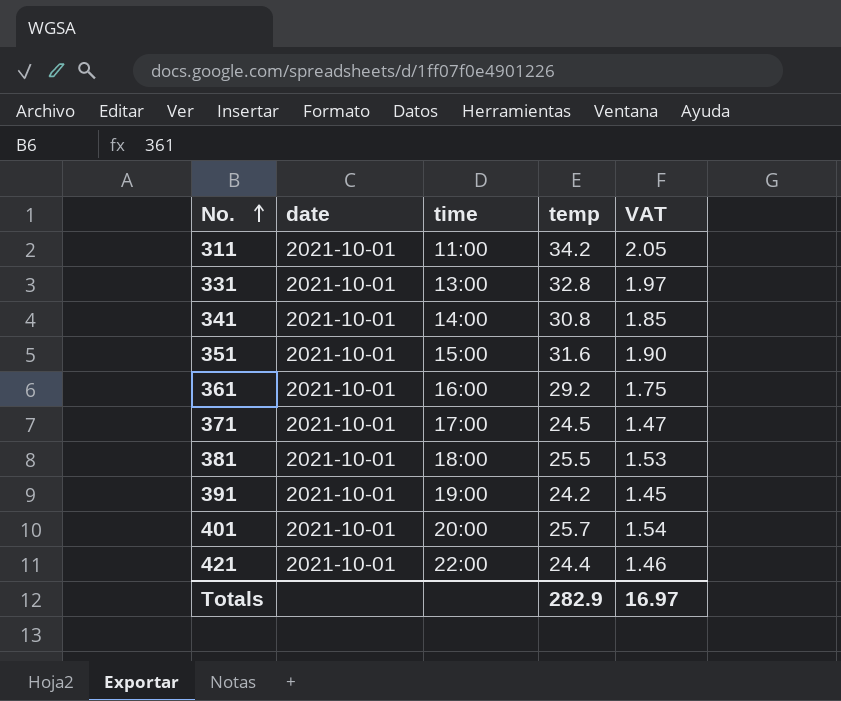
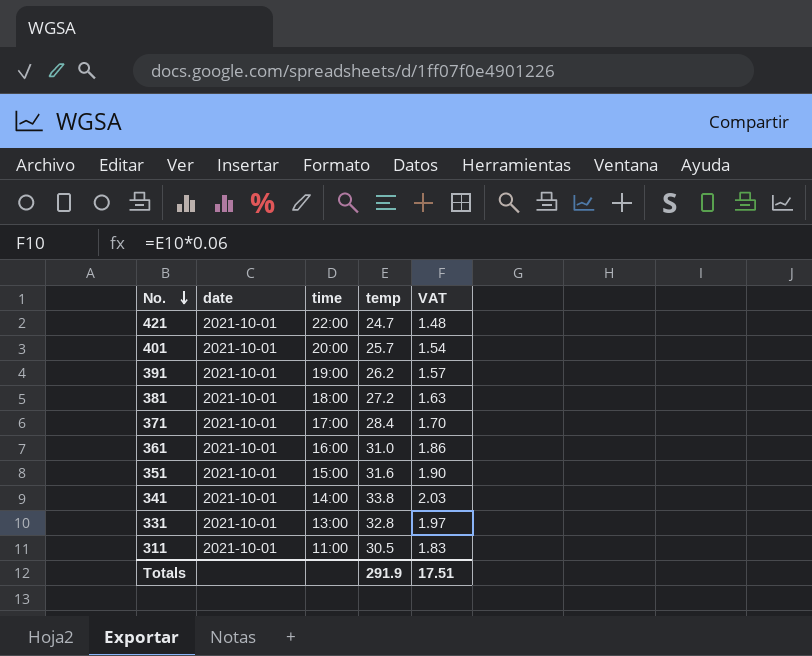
row order: No. ascending -> No. descending
421 | temp: 24.4 -> 24.7
421 | VAT: 1.46 -> 1.48
391 | temp: 24.2 -> 26.2
391 | VAT: 1.45 -> 1.57
381 | temp: 25.5 -> 27.2
381 | VAT: 1.53 -> 1.63
371 | temp: 24.5 -> 28.4
371 | VAT: 1.47 -> 1.70
361 | temp: 29.2 -> 31.0
361 | VAT: 1.75 -> 1.86
341 | temp: 30.8 -> 33.8
341 | VAT: 1.85 -> 2.03
311 | temp: 34.2 -> 30.5
311 | VAT: 2.05 -> 1.83
Totals | temp: 282.9 -> 291.9
Totals | VAT: 16.97 -> 17.51

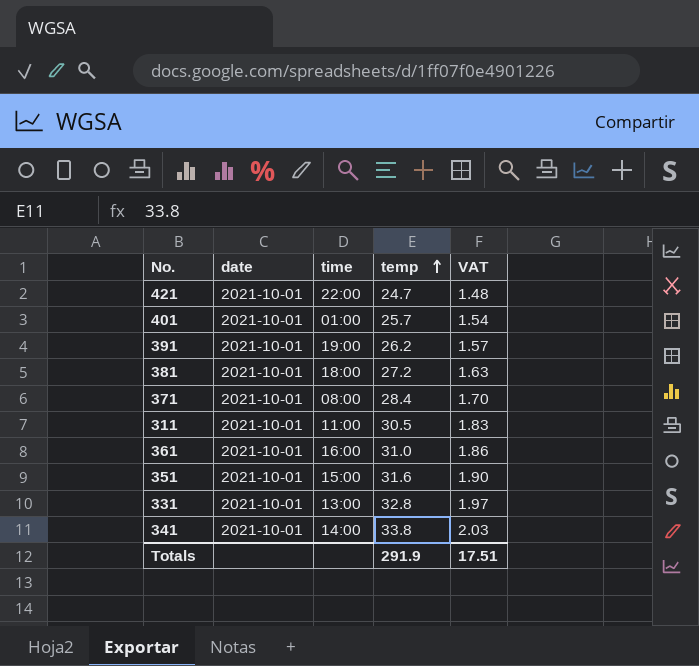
row order: No. descending -> temp ascending
401 | time: 20:00 -> 01:00
371 | time: 17:00 -> 08:00

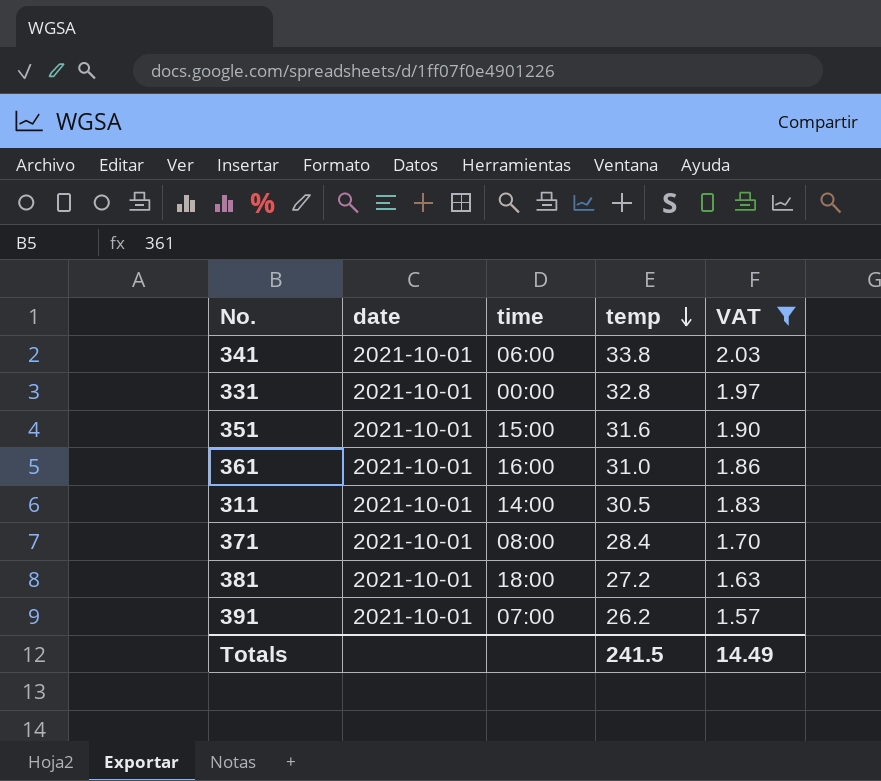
filter: none -> VAT >= 1.57
row order: temp ascending -> temp descending
341 | time: 14:00 -> 06:00
331 | time: 13:00 -> 00:00
311 | time: 11:00 -> 14:00
391 | time: 19:00 -> 07:00
Totals | temp: 291.9 -> 241.5
Totals | VAT: 17.51 -> 14.49

